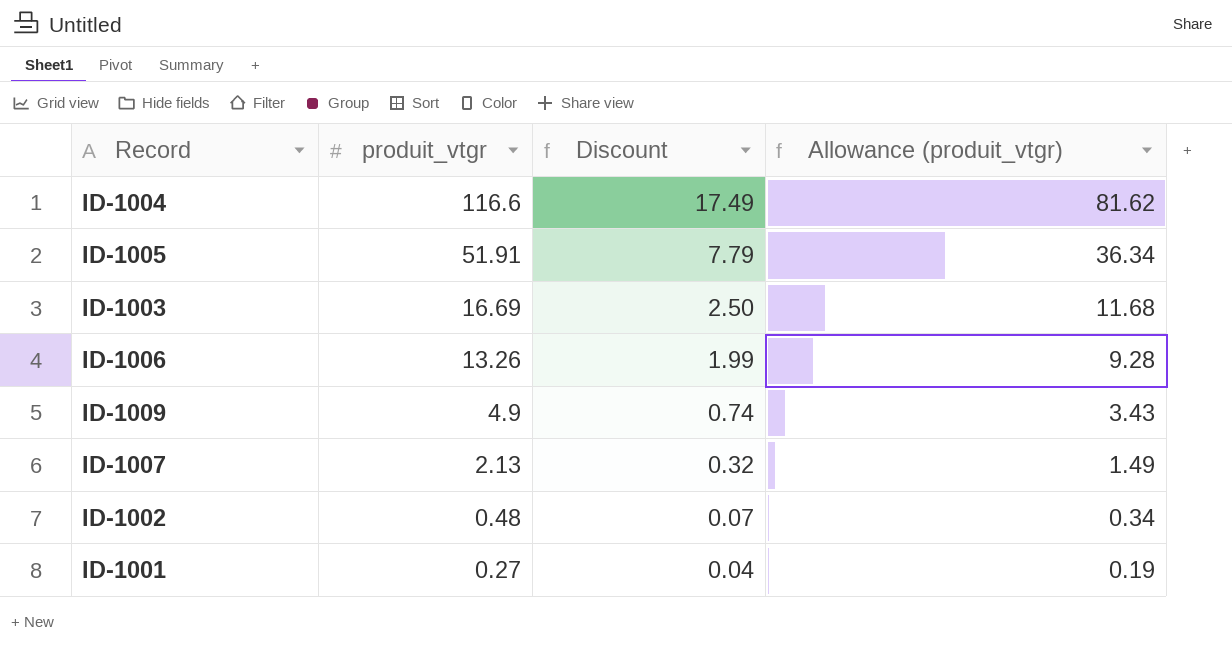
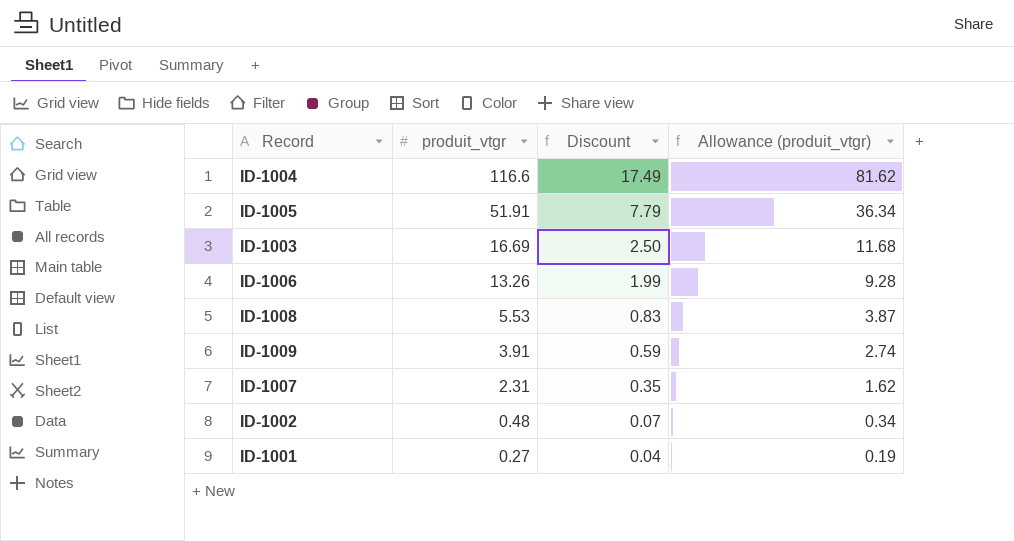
row ID-1008: none -> 5.53 | 0.83 | 3.87
ID-1009 | produit_vtgr: 4.9 -> 3.91
ID-1009 | Discount: 0.74 -> 0.59
ID-1009 | Allowance (produit_vtgr): 3.43 -> 2.74
ID-1007 | produit_vtgr: 2.13 -> 2.31
ID-1007 | Discount: 0.32 -> 0.35
ID-1007 | Allowance (produit_vtgr): 1.49 -> 1.62

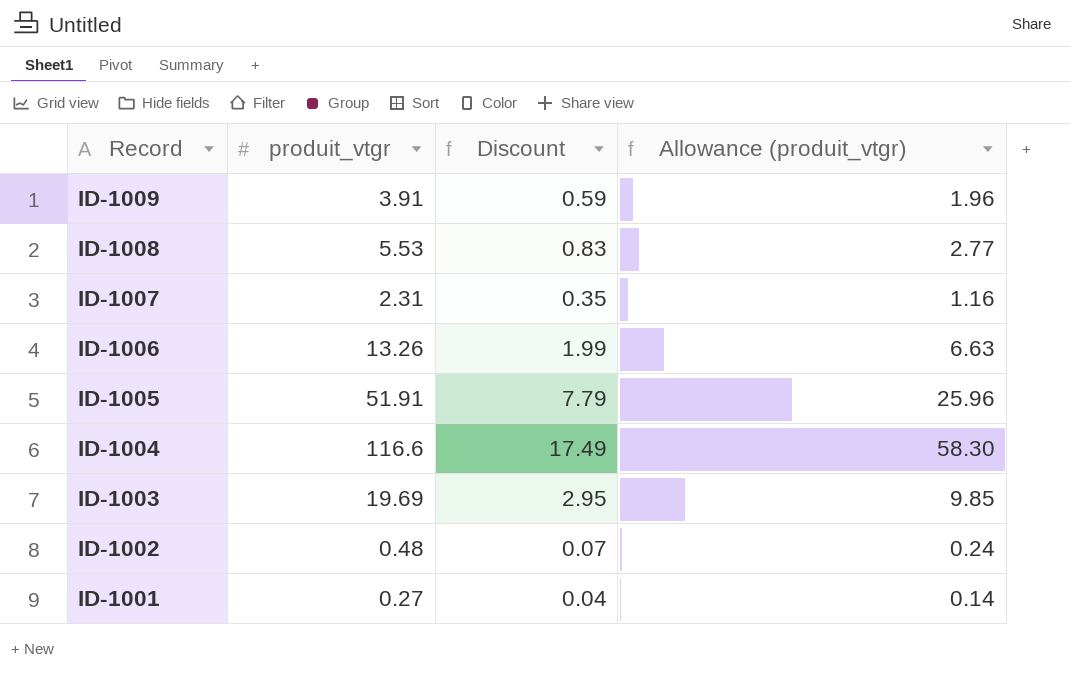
row order: produit_vtgr descending -> Record descending
column Allowance (produit_vtgr) | formula: [produit_vtgr] * 0.7 -> [produit_vtgr] * 0.5
ID-1003 | produit_vtgr: 16.69 -> 19.69
ID-1003 | Discount: 2.50 -> 2.95

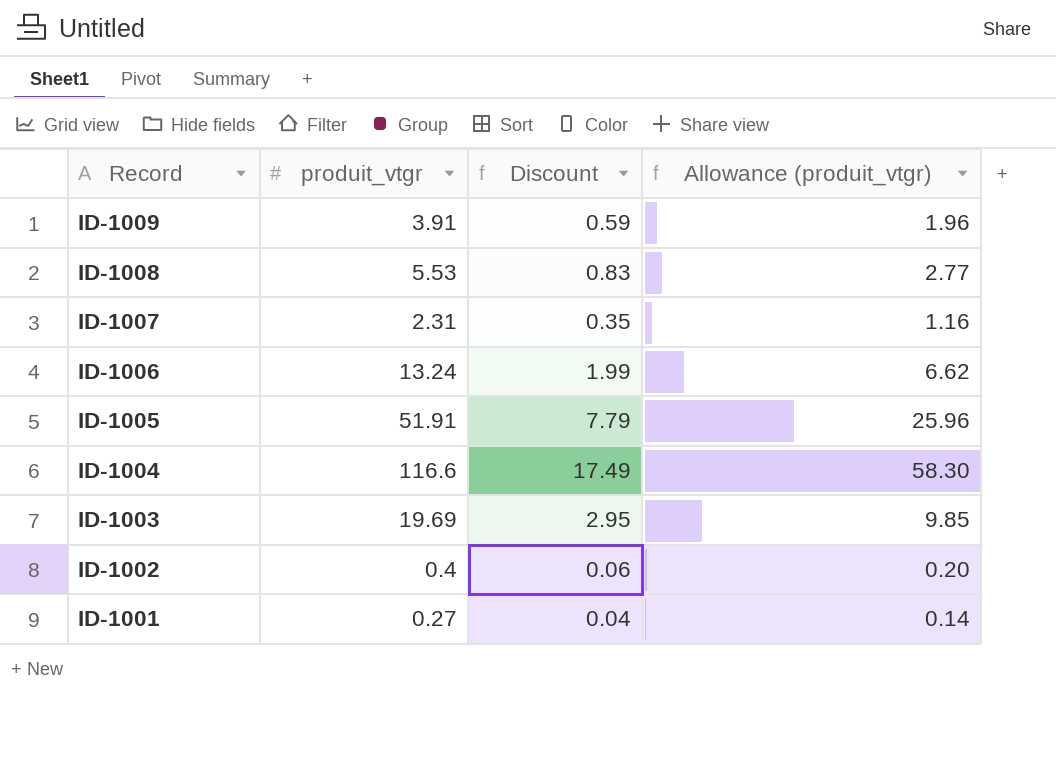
ID-1006 | produit_vtgr: 13.26 -> 13.24
ID-1006 | Allowance (produit_vtgr): 6.63 -> 6.62
ID-1002 | produit_vtgr: 0.48 -> 0.4
ID-1002 | Discount: 0.07 -> 0.06
ID-1002 | Allowance (produit_vtgr): 0.24 -> 0.20

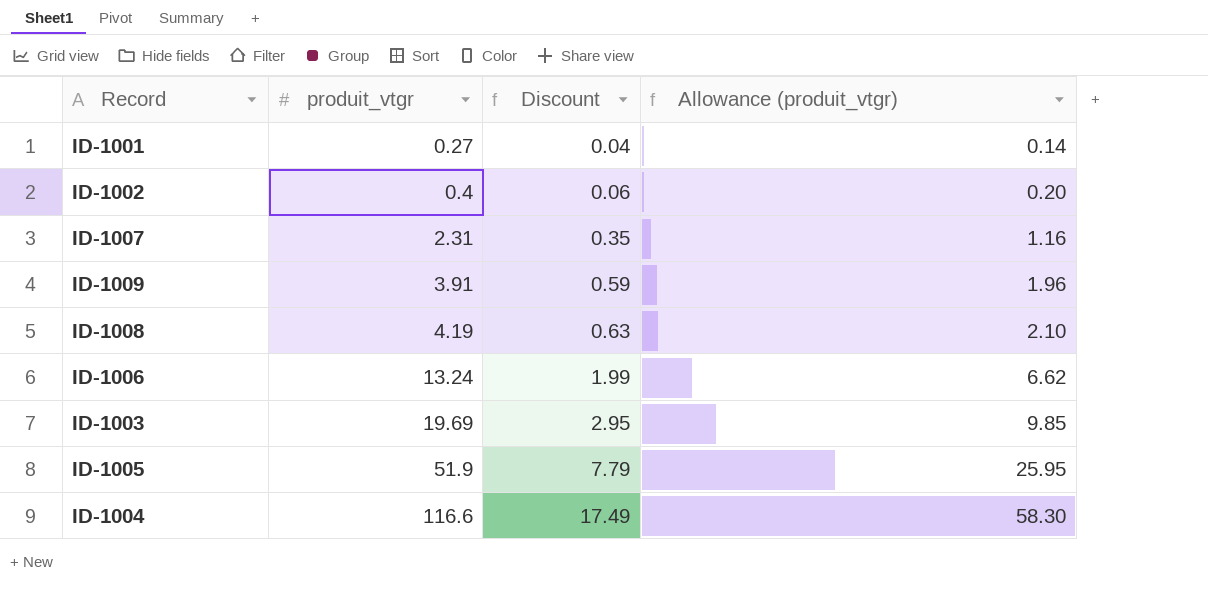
row order: Record descending -> produit_vtgr ascending
ID-1008 | produit_vtgr: 5.53 -> 4.19
ID-1008 | Discount: 0.83 -> 0.63
ID-1008 | Allowance (produit_vtgr): 2.77 -> 2.10
ID-1005 | produit_vtgr: 51.91 -> 51.9
ID-1005 | Allowance (produit_vtgr): 25.96 -> 25.95

